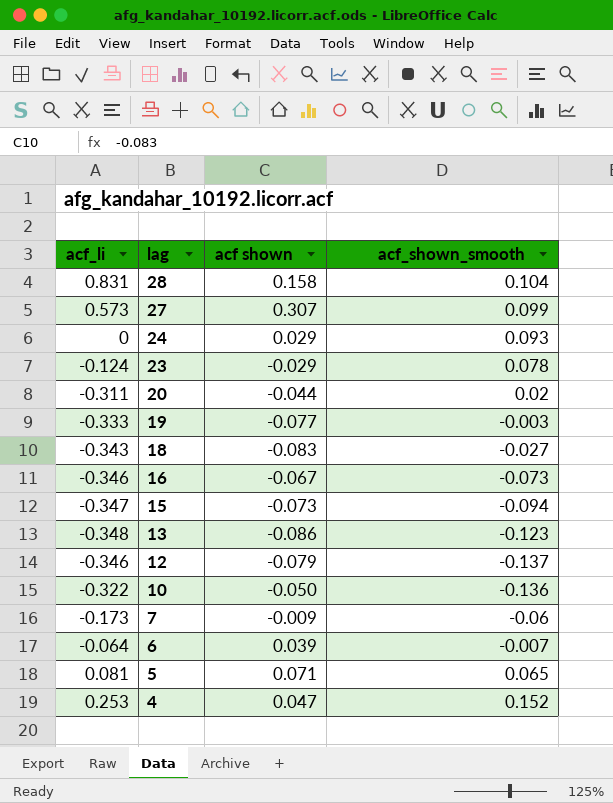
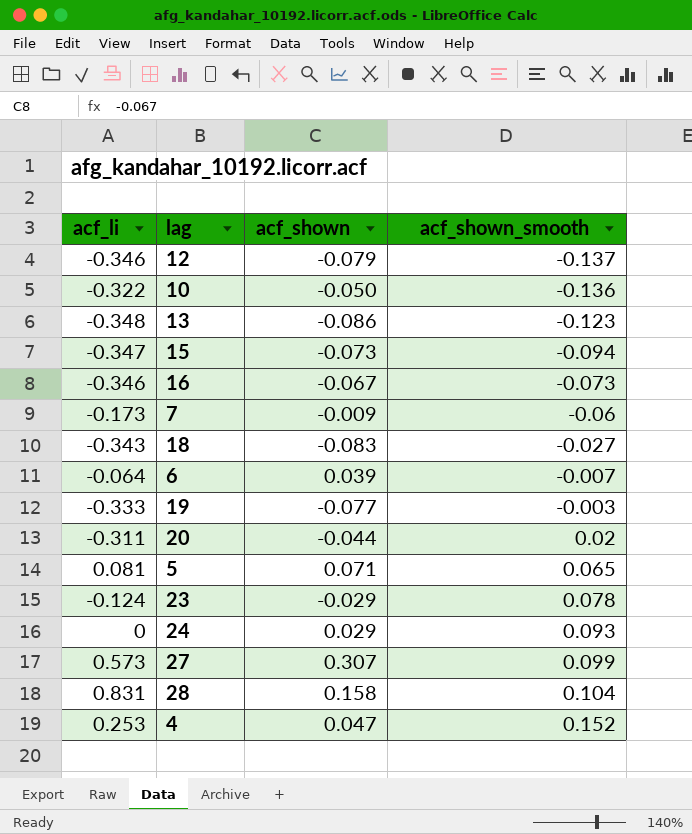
row order: lag descending -> acf_shown_smooth ascending
column name: acf shown -> acf_shown

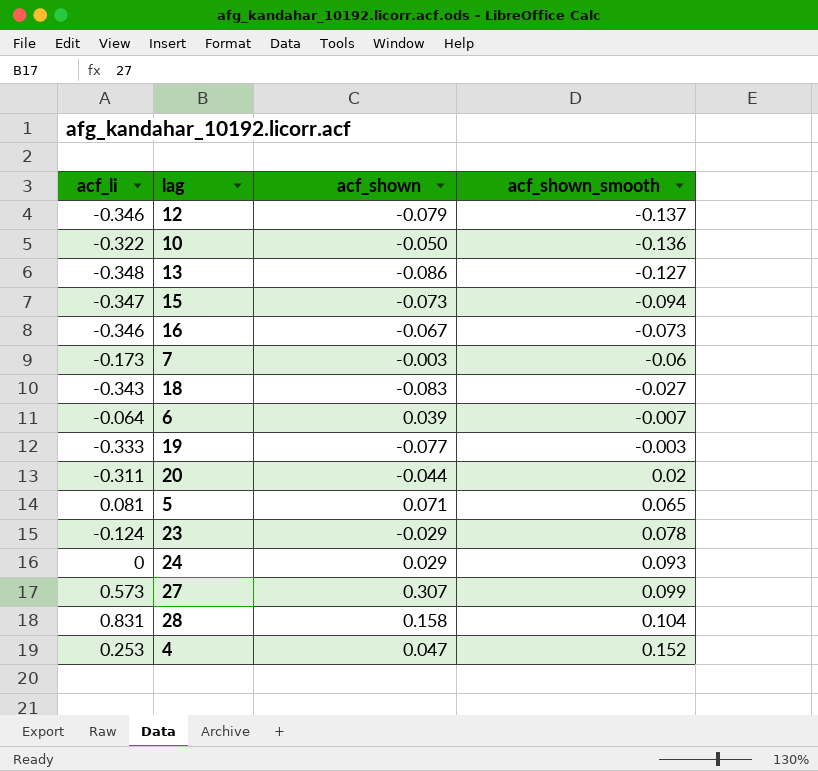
13 | acf_shown_smooth: -0.123 -> -0.127
7 | acf_shown: -0.009 -> -0.003

